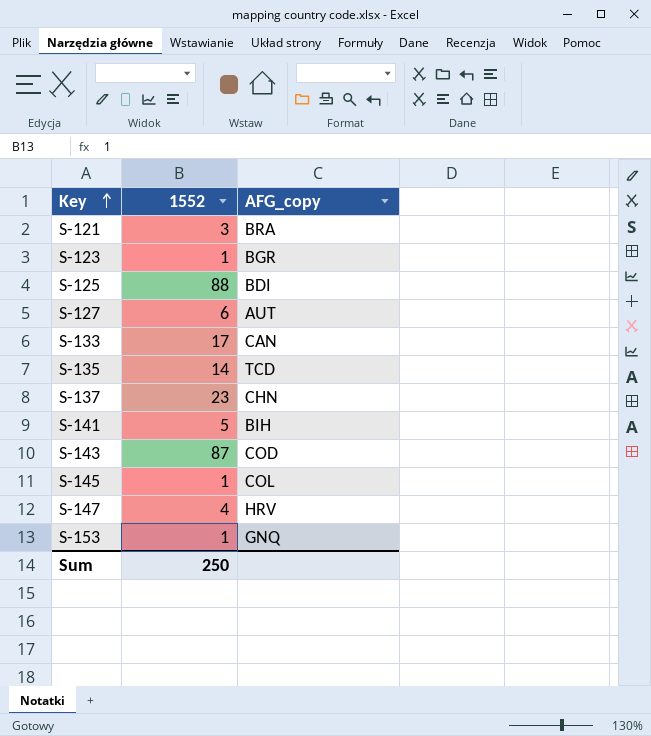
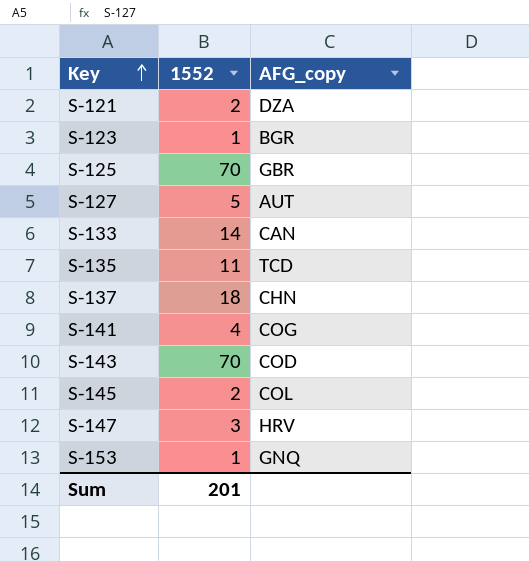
S-121 | 1552: 3 -> 2
S-121 | AFG_copy: BRA -> DZA
S-125 | 1552: 88 -> 70
S-125 | AFG_copy: BDI -> GBR
S-127 | 1552: 6 -> 5
S-133 | 1552: 17 -> 14
S-135 | 1552: 14 -> 11
S-137 | 1552: 23 -> 18
S-141 | 1552: 5 -> 4
S-141 | AFG_copy: BIH -> COG
S-143 | 1552: 87 -> 70
S-145 | 1552: 1 -> 2
S-147 | 1552: 4 -> 3
Sum | 1552: 250 -> 201

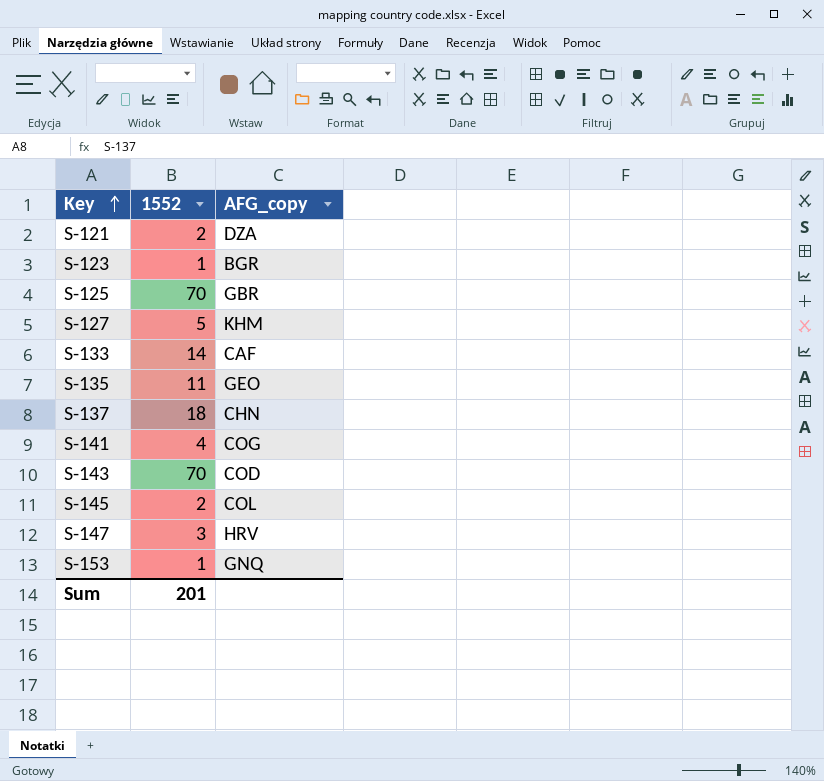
S-127 | AFG_copy: AUT -> KHM
S-133 | AFG_copy: CAN -> CAF
S-135 | AFG_copy: TCD -> GEO

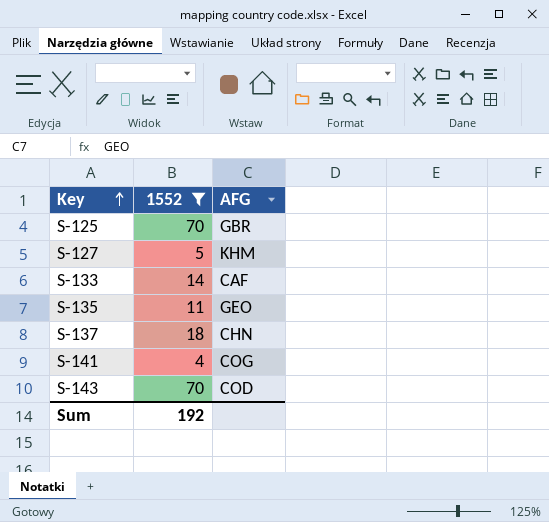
filter: none -> 1552 >= 4
column name: AFG_copy -> AFG
Sum | 1552: 201 -> 192

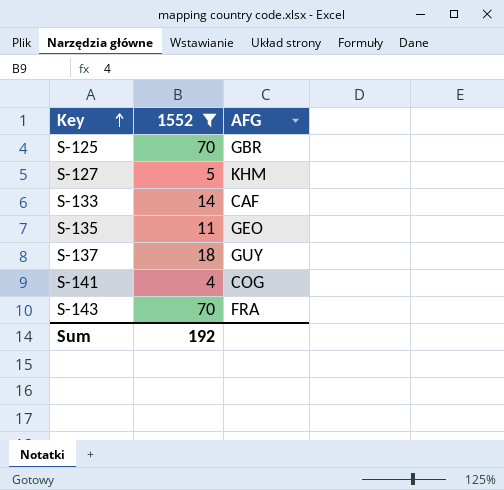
S-137 | AFG: CHN -> GUY
S-143 | AFG: COD -> FRA

